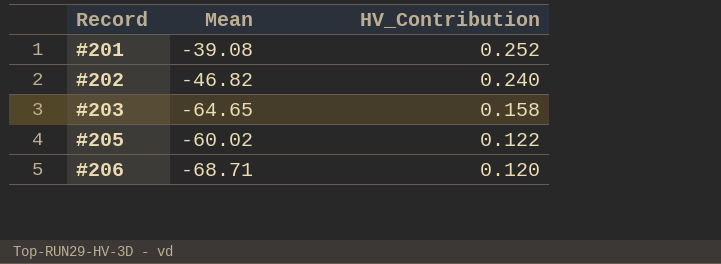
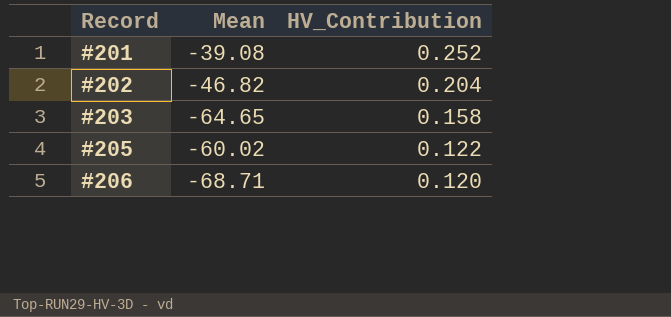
#202 | HV_Contribution: 0.240 -> 0.204

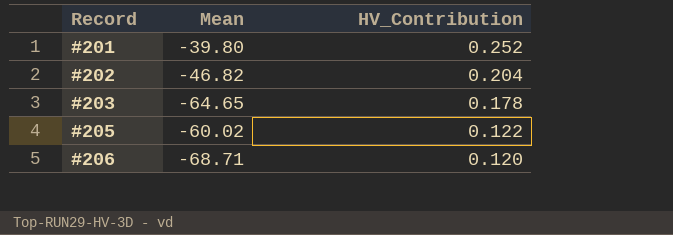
#201 | Mean: -39.08 -> -39.80
#203 | HV_Contribution: 0.158 -> 0.178

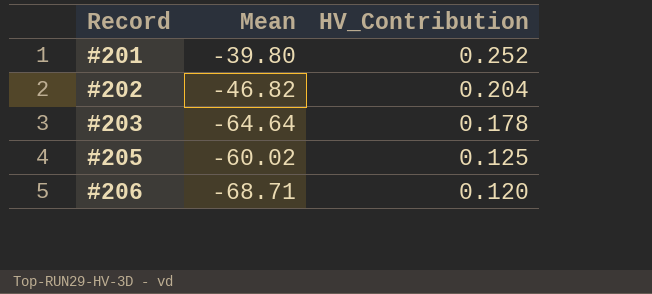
#203 | Mean: -64.65 -> -64.64
#205 | HV_Contribution: 0.122 -> 0.125

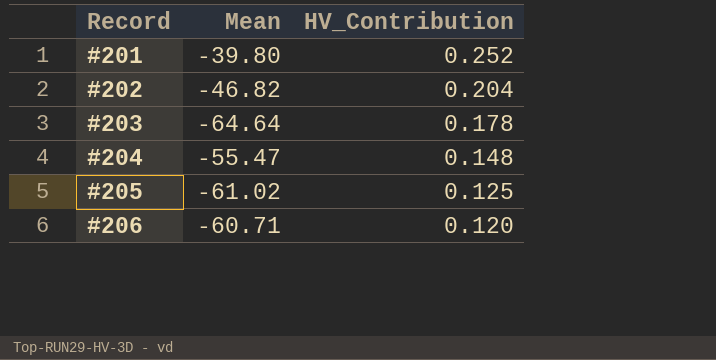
row #204: none -> -55.47 | 0.148
#205 | Mean: -60.02 -> -61.02
#206 | Mean: -68.71 -> -60.71

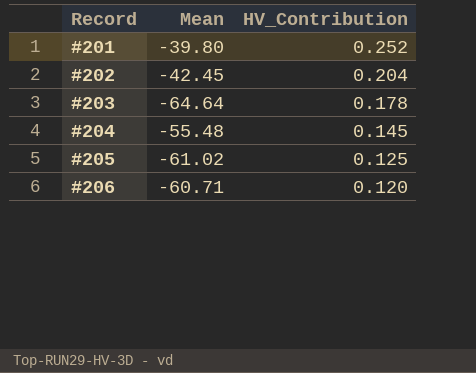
#202 | Mean: -46.82 -> -42.45
#204 | Mean: -55.47 -> -55.48
#204 | HV_Contribution: 0.148 -> 0.145

